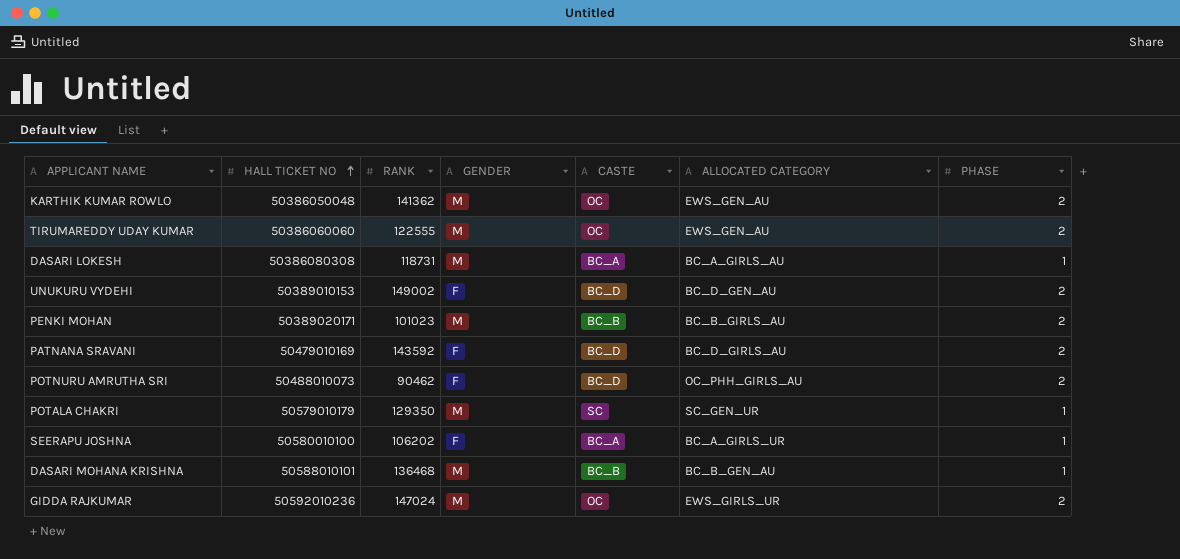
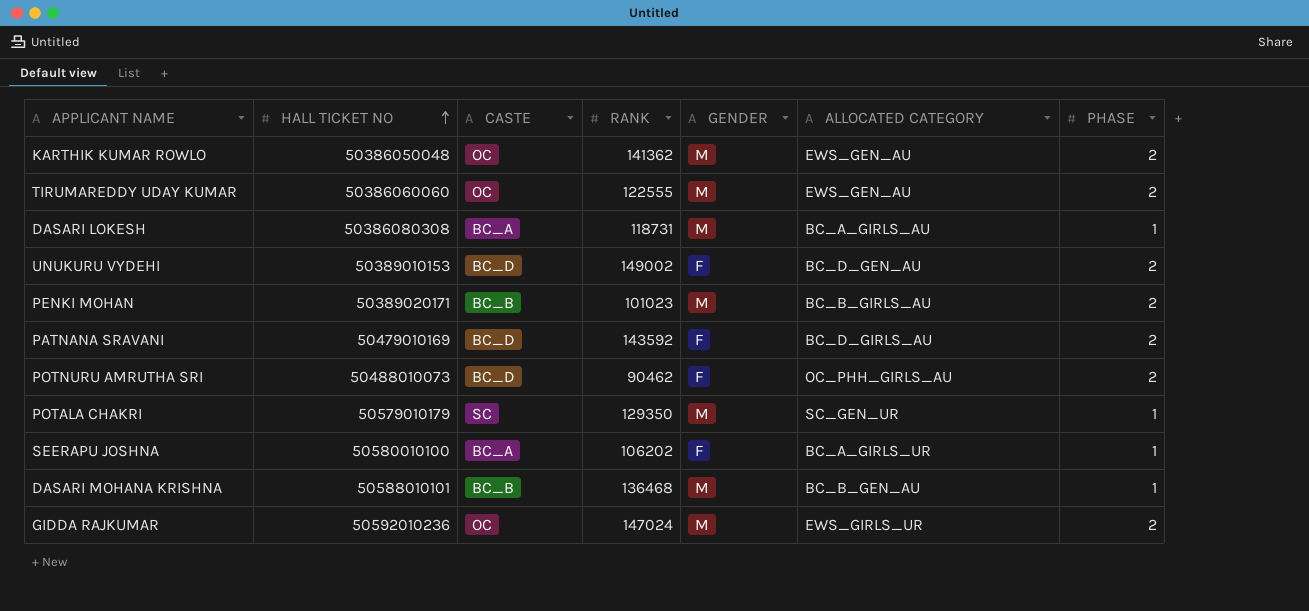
column CASTE | position: 5 -> 3

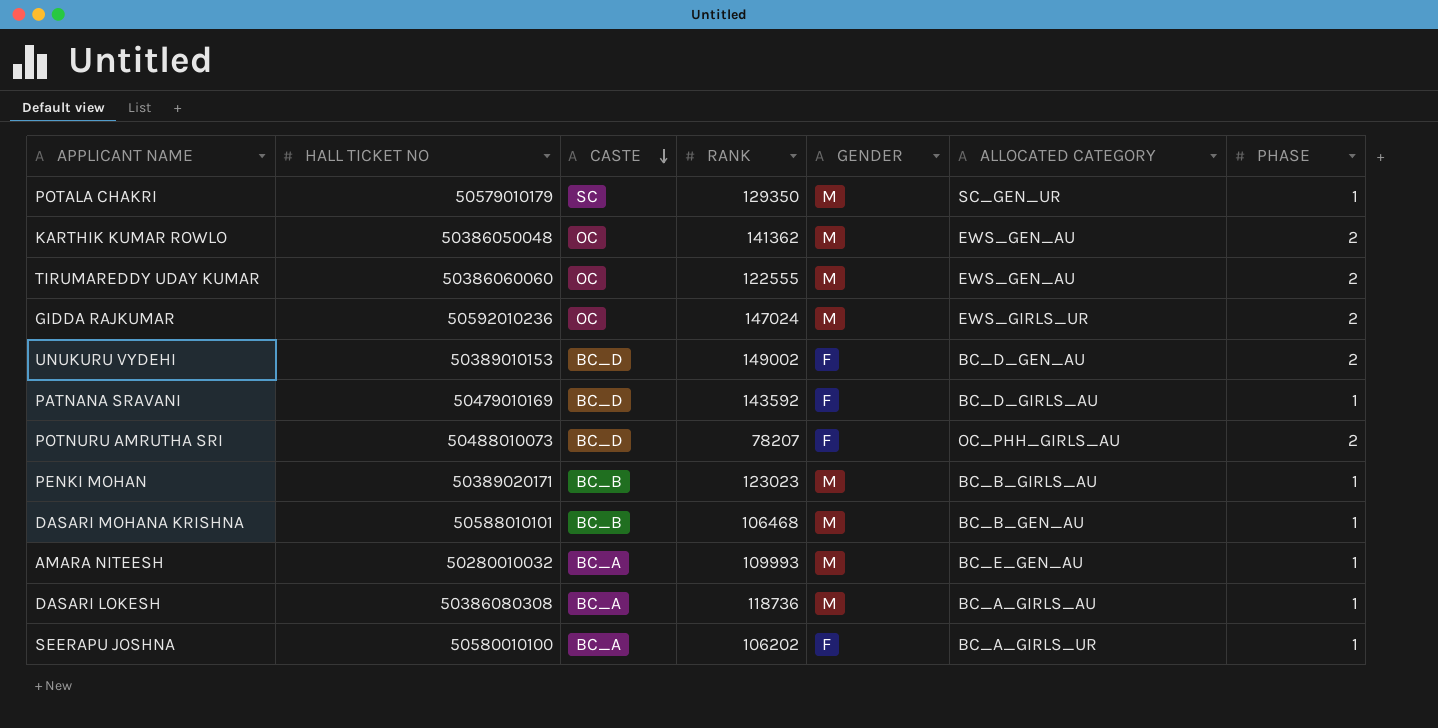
row order: HALL TICKET NO ascending -> CASTE descending
PATNANA SRAVANI | PHASE: 2 -> 1
POTNURU AMRUTHA SRI | RANK: 90462 -> 78207
PENKI MOHAN | RANK: 101023 -> 123023
PENKI MOHAN | PHASE: 2 -> 1
DASARI MOHANA KRISHNA | RANK: 136468 -> 106468
row AMARA NITEESH: none -> 50280010032 | BC_A | 109993 | M | BC_E_GEN_AU | 1
DASARI LOKESH | RANK: 118731 -> 118736

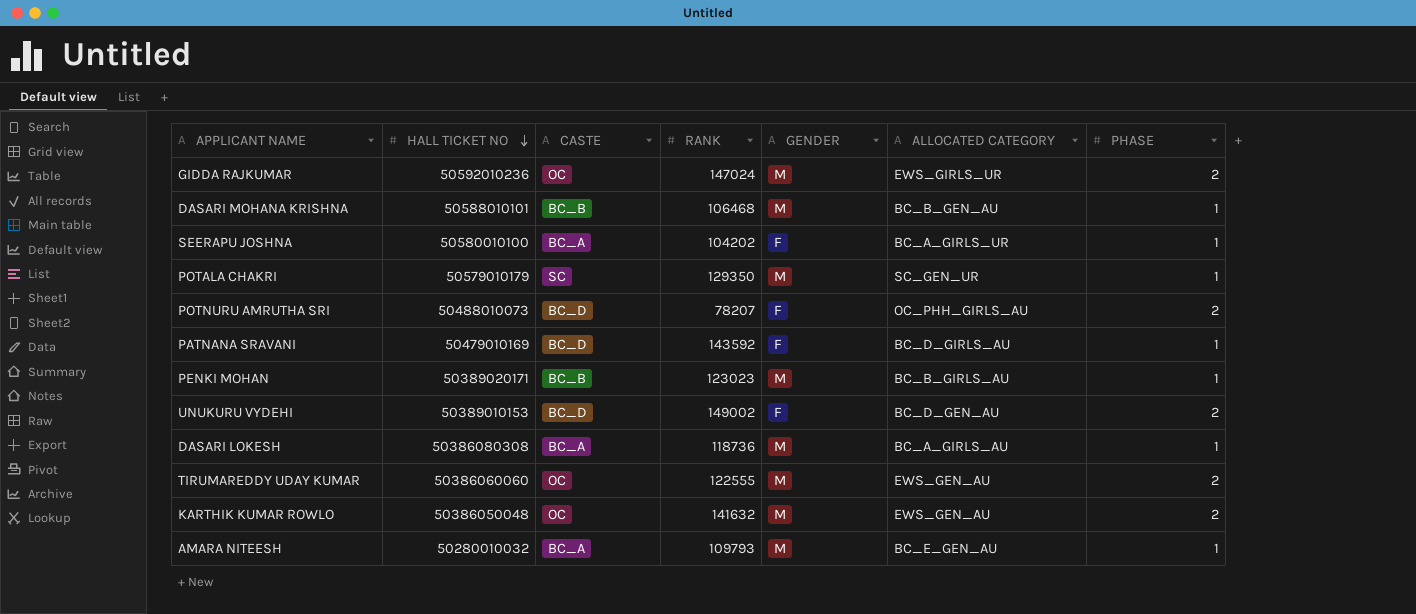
row order: CASTE descending -> HALL TICKET NO descending
SEERAPU JOSHNA | RANK: 106202 -> 104202
KARTHIK KUMAR ROWLO | RANK: 141362 -> 141632
AMARA NITEESH | RANK: 109993 -> 109793

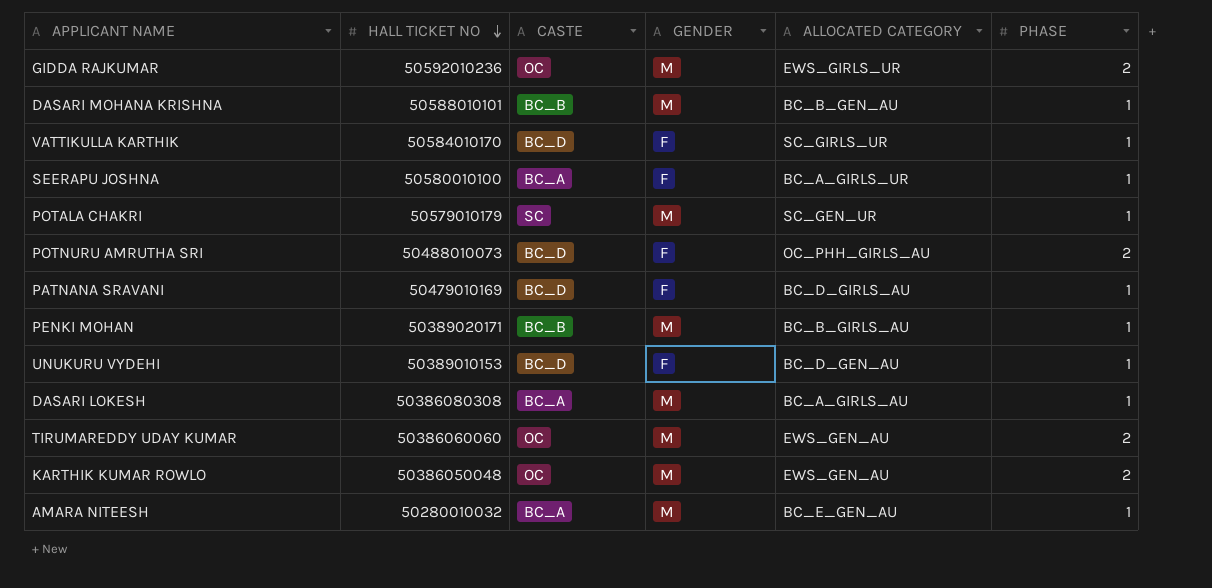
column RANK | position: 4 -> none
row VATTIKULLA KARTHIK: none -> 50584010170 | BC_D | F | SC_GIRLS_UR | 1
UNUKURU VYDEHI | PHASE: 2 -> 1

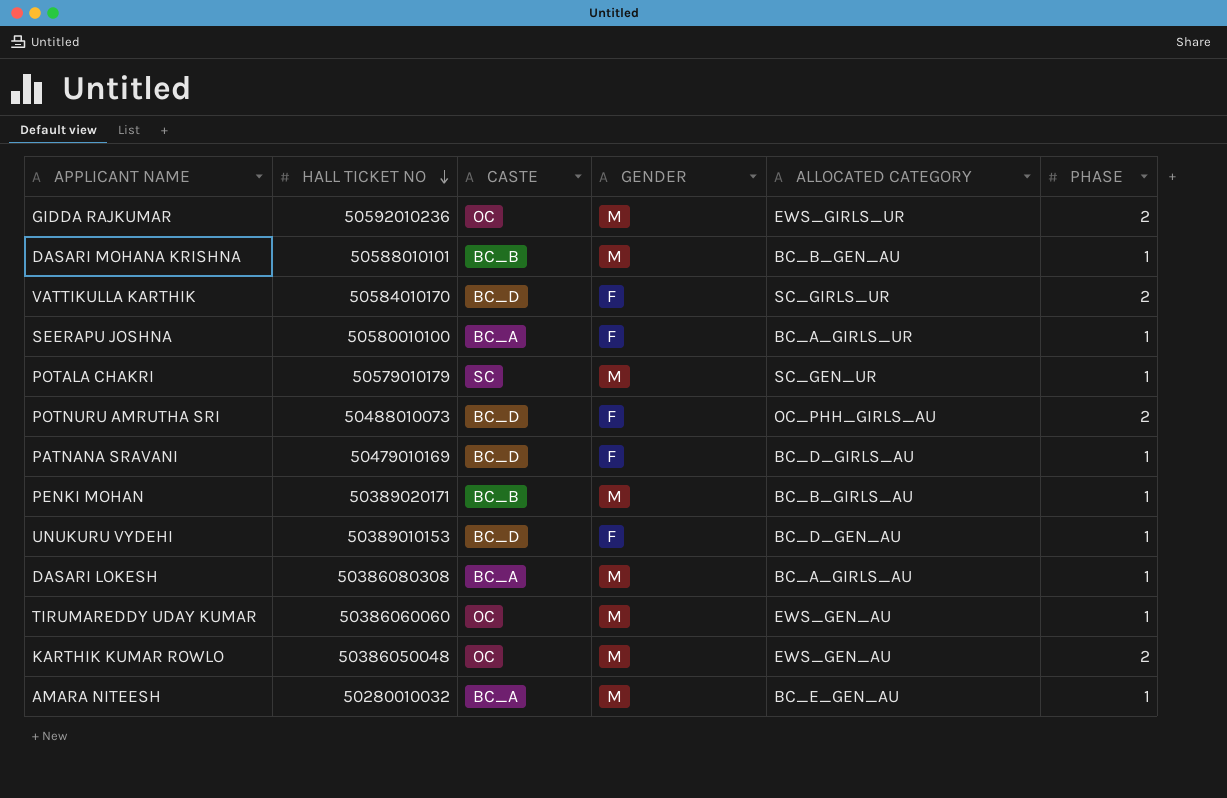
VATTIKULLA KARTHIK | PHASE: 1 -> 2
TIRUMAREDDY UDAY KUMAR | PHASE: 2 -> 1

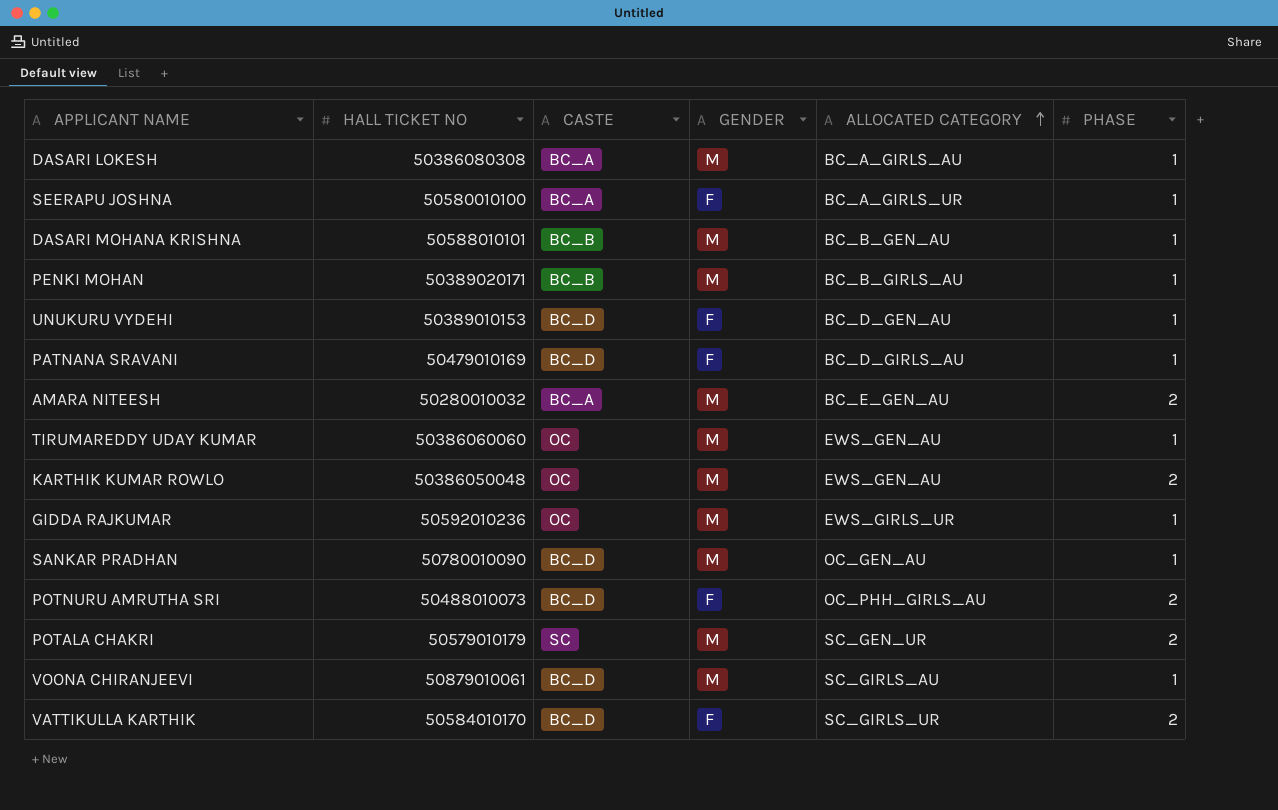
row order: HALL TICKET NO descending -> ALLOCATED CATEGORY ascending
AMARA NITEESH | PHASE: 1 -> 2
GIDDA RAJKUMAR | PHASE: 2 -> 1
row SANKAR PRADHAN: none -> 50780010090 | BC_D | M | OC_GEN_AU | 1
POTALA CHAKRI | PHASE: 1 -> 2
row VOONA CHIRANJEEVI: none -> 50879010061 | BC_D | M | SC_GIRLS_AU | 1

